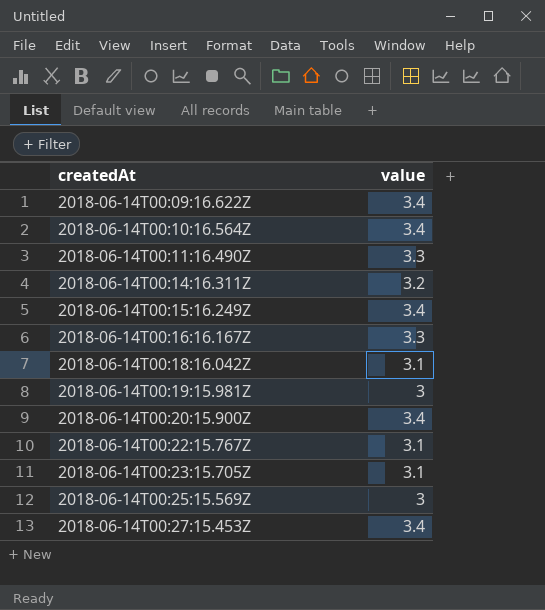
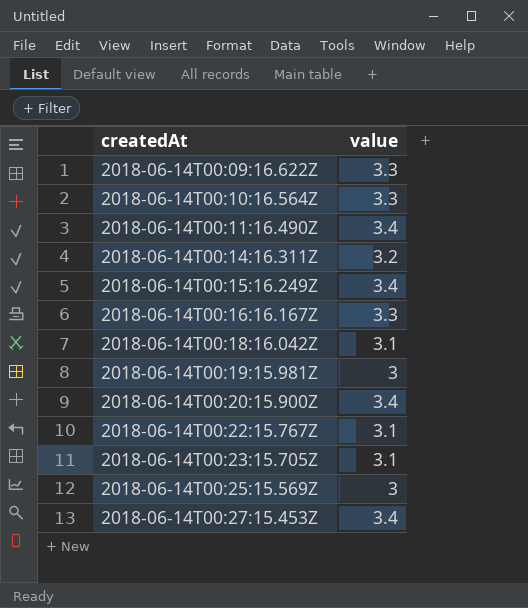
2018-06-14T00:09:16.622Z | value: 3.4 -> 3.3
2018-06-14T00:10:16.564Z | value: 3.4 -> 3.3
2018-06-14T00:11:16.490Z | value: 3.3 -> 3.4

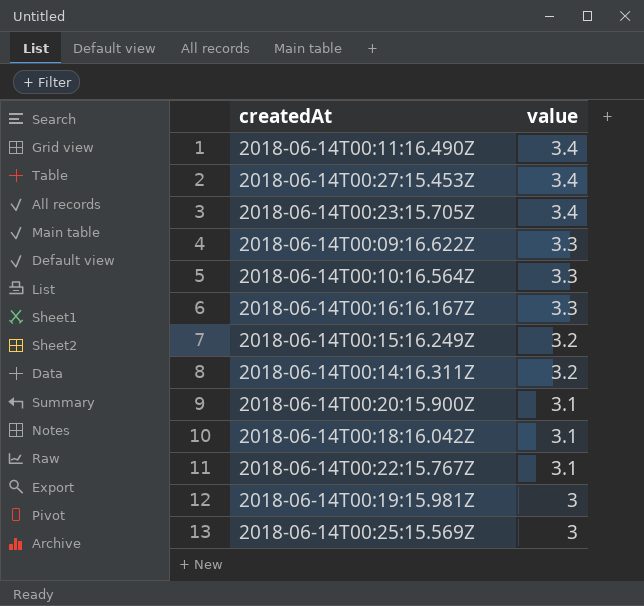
row order: createdAt ascending -> value descending
2018-06-14T00:23:15.705Z | value: 3.1 -> 3.4
2018-06-14T00:15:16.249Z | value: 3.4 -> 3.2
2018-06-14T00:20:15.900Z | value: 3.4 -> 3.1

